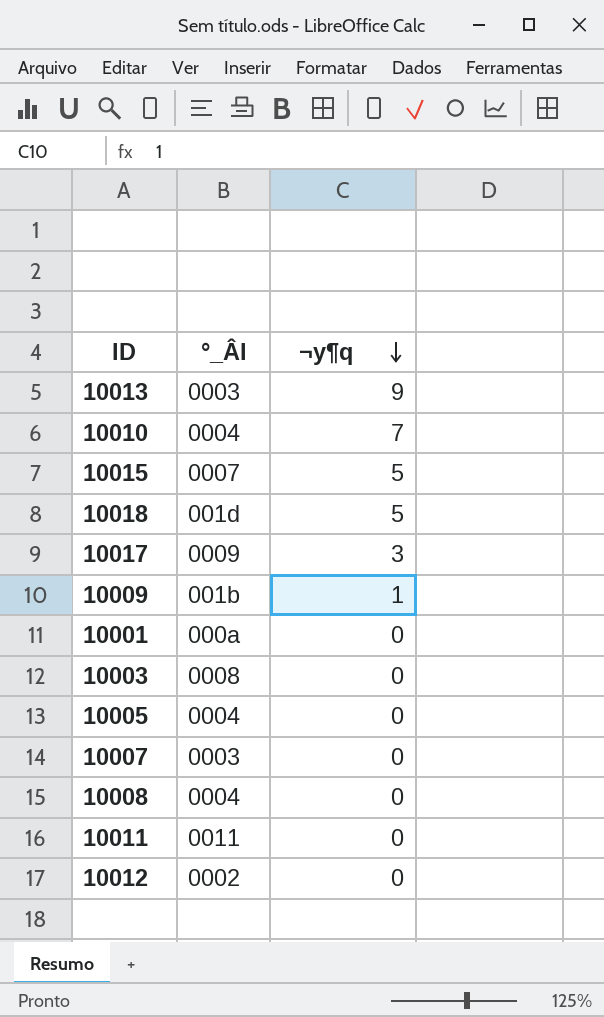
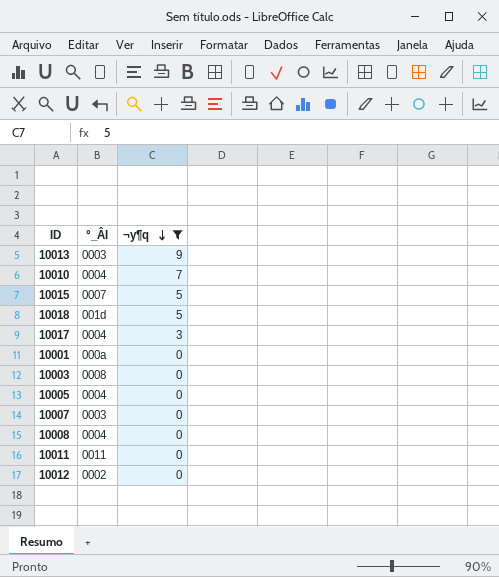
filter: none -> ¬y¶q != 1
10017 | °_ÂI: 0009 -> 0004

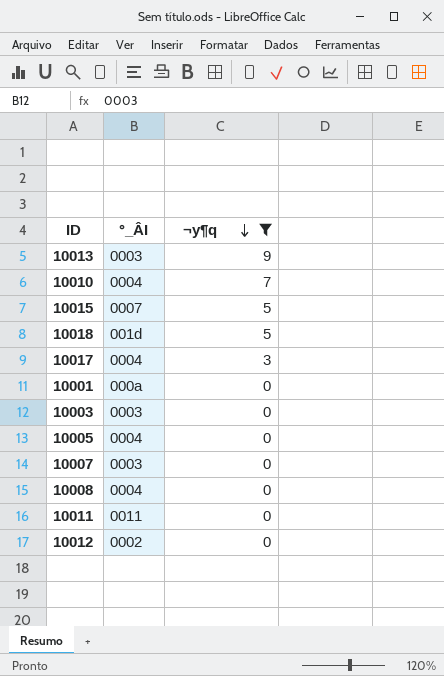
10003 | °_ÂI: 0008 -> 0003

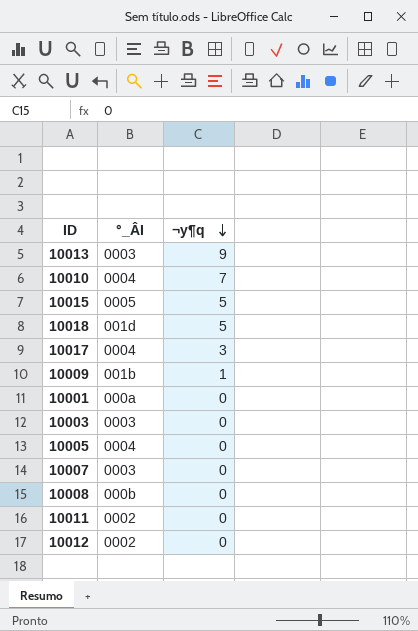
filter: ¬y¶q != 1 -> none
10015 | °_ÂI: 0007 -> 0005
10008 | °_ÂI: 0004 -> 000b
10011 | °_ÂI: 0011 -> 0002

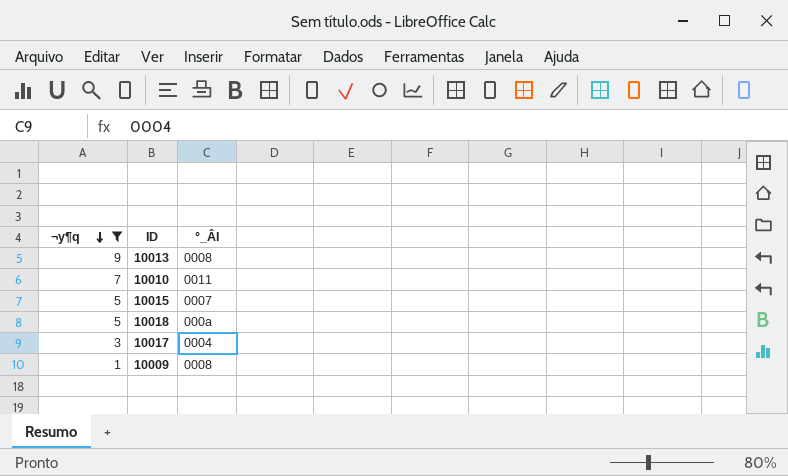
filter: none -> ¬y¶q != 0
column ¬y¶q | position: 3 -> 1
10013 | °_ÂI: 0003 -> 0008
10010 | °_ÂI: 0004 -> 0011
10015 | °_ÂI: 0005 -> 0007
10018 | °_ÂI: 001d -> 000a
10009 | °_ÂI: 001b -> 0008

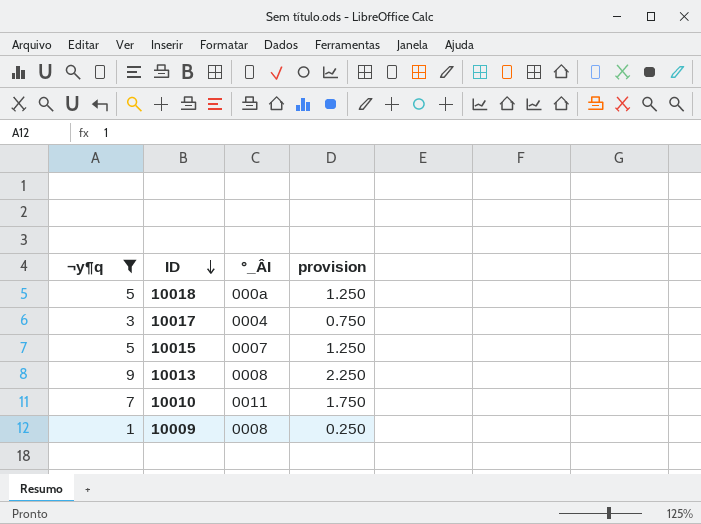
row order: ¬y¶q descending -> ID descending
column provision | formula: none -> [¬y¶q] * 0.25

